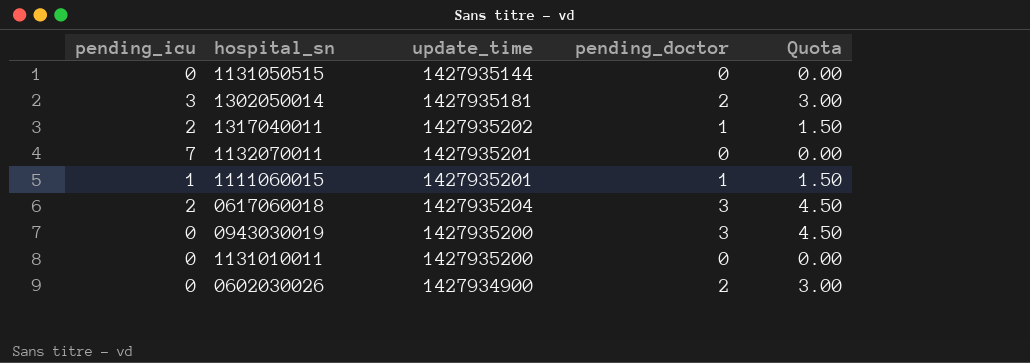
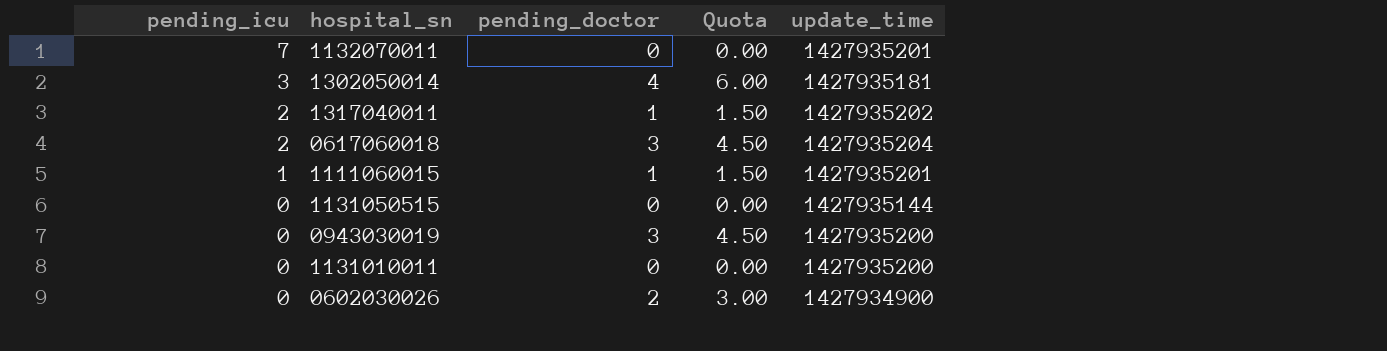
row order: none -> pending_icu descending
column update_time | position: 3 -> 5
1302050014 | pending_doctor: 2 -> 4
1302050014 | Quota: 3.00 -> 6.00

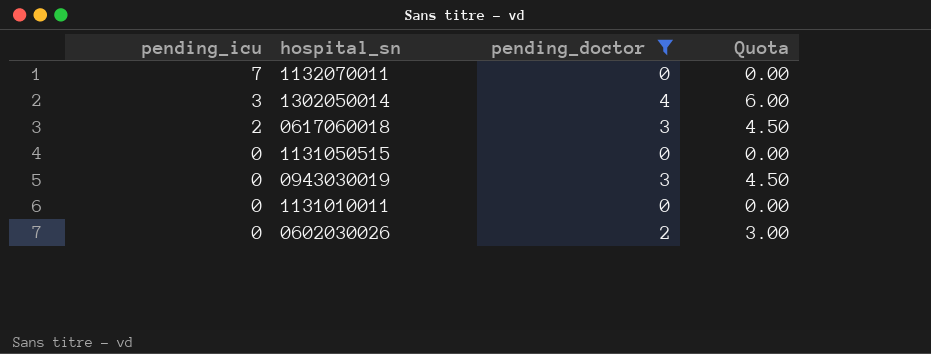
filter: none -> pending_doctor != 1
column update_time | position: 5 -> none

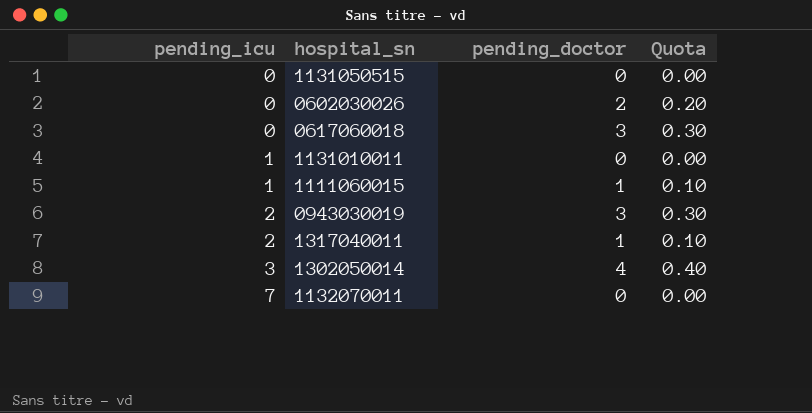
filter: pending_doctor != 1 -> none
row order: pending_icu descending -> pending_icu ascending
column Quota | formula: [pending_doctor] * 1.5 -> [pending_doctor] * 0.1
0617060018 | pending_icu: 2 -> 0
1131010011 | pending_icu: 0 -> 1
0943030019 | pending_icu: 0 -> 2

